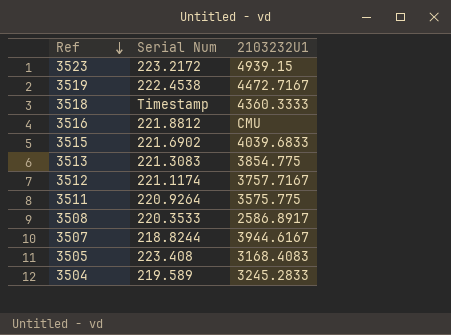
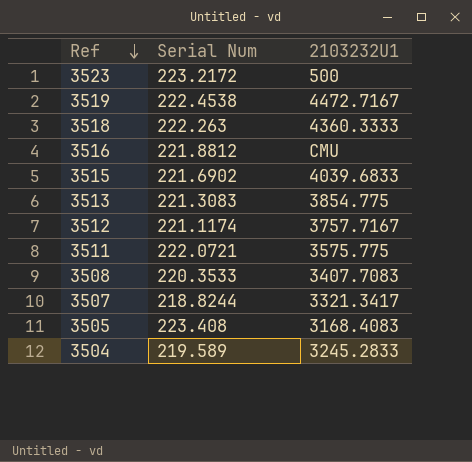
3523 | 2103232U1: 4939.15 -> 500
3518 | Serial Num: Timestamp -> 222.263
3511 | Serial Num: 220.9264 -> 222.0721
3508 | 2103232U1: 2586.8917 -> 3407.7083
3507 | 2103232U1: 3944.6167 -> 3321.3417

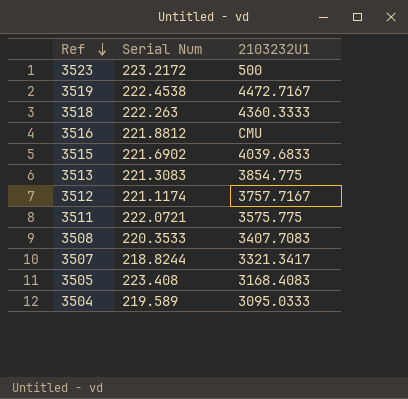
3504 | 2103232U1: 3245.2833 -> 3095.0333

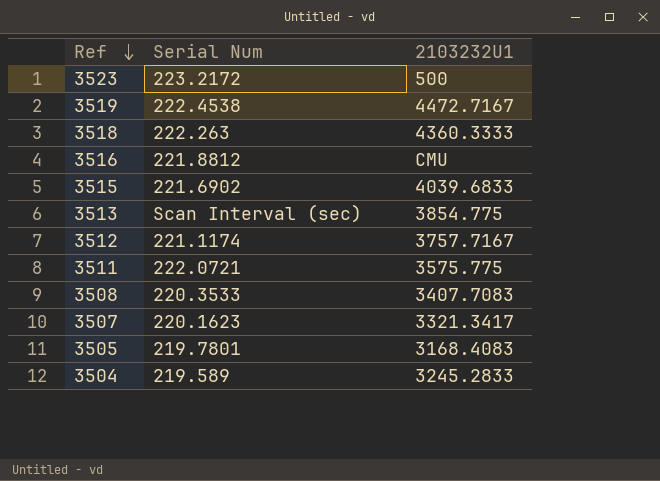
3513 | Serial Num: 221.3083 -> Scan Interval (sec)
3507 | Serial Num: 218.8244 -> 220.1623
3505 | Serial Num: 223.408 -> 219.7801
3504 | 2103232U1: 3095.0333 -> 3245.2833

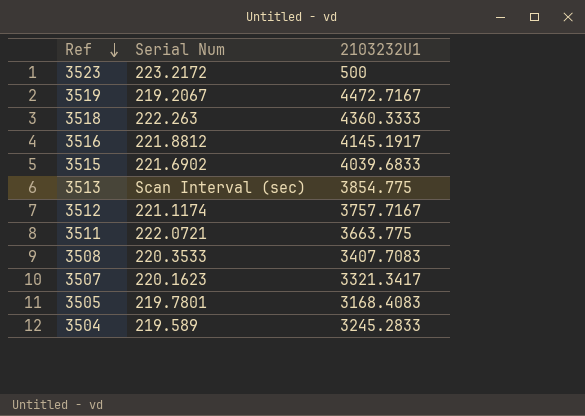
3519 | Serial Num: 222.4538 -> 219.2067
3516 | 2103232U1: CMU -> 4145.1917
3511 | 2103232U1: 3575.775 -> 3663.775

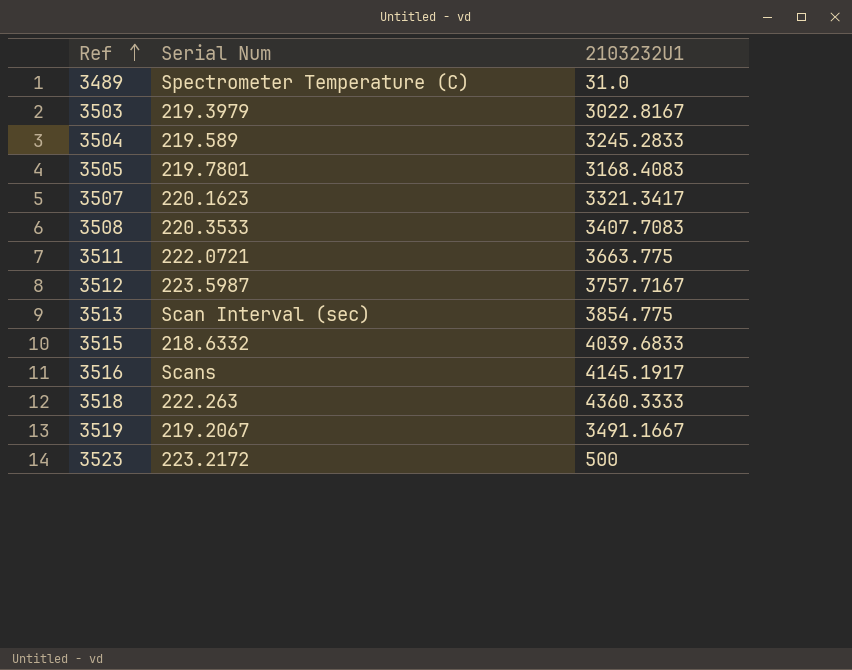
row order: Ref descending -> Ref ascending
row 3489: none -> Spectrometer Temperature (C) | 31.0
row 3503: none -> 219.3979 | 3022.8167
3512 | Serial Num: 221.1174 -> 223.5987
3515 | Serial Num: 221.6902 -> 218.6332
3516 | Serial Num: 221.8812 -> Scans
3519 | 2103232U1: 4472.7167 -> 3491.1667

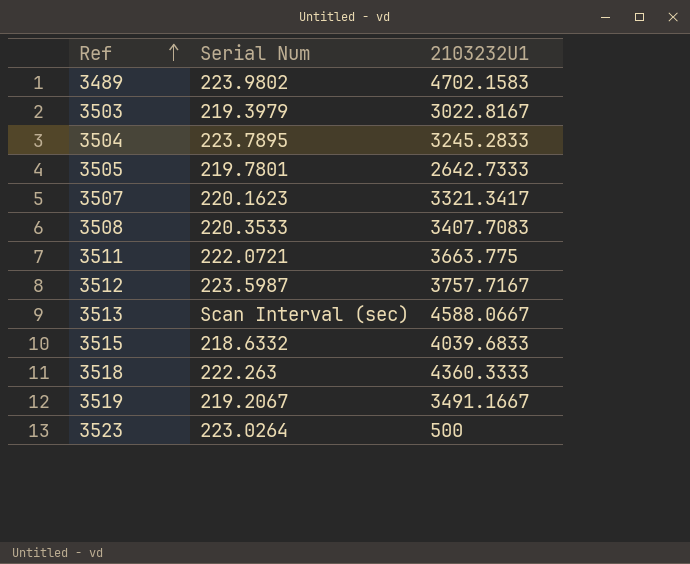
row 3516: Scans | 4145.1917 -> none
3489 | Serial Num: Spectrometer Temperature (C) -> 223.9802
3489 | 2103232U1: 31.0 -> 4702.1583
3504 | Serial Num: 219.589 -> 223.7895
3505 | 2103232U1: 3168.4083 -> 2642.7333
3513 | 2103232U1: 3854.775 -> 4588.0667
3523 | Serial Num: 223.2172 -> 223.0264

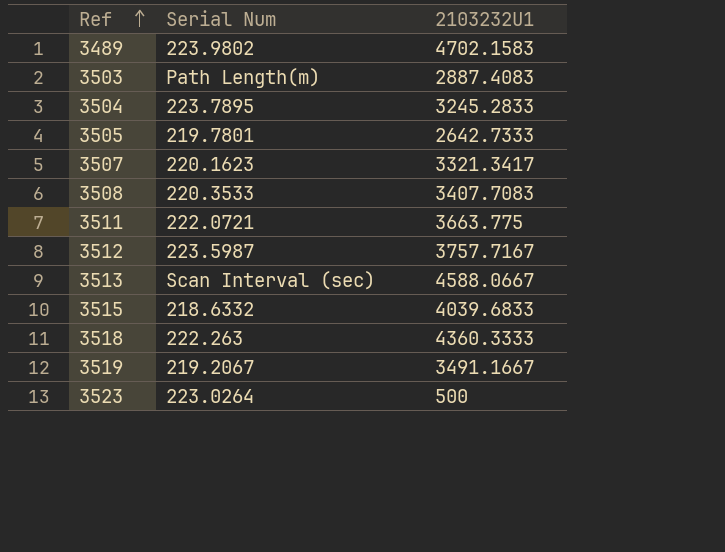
3503 | Serial Num: 219.3979 -> Path Length(m)
3503 | 2103232U1: 3022.8167 -> 2887.4083

